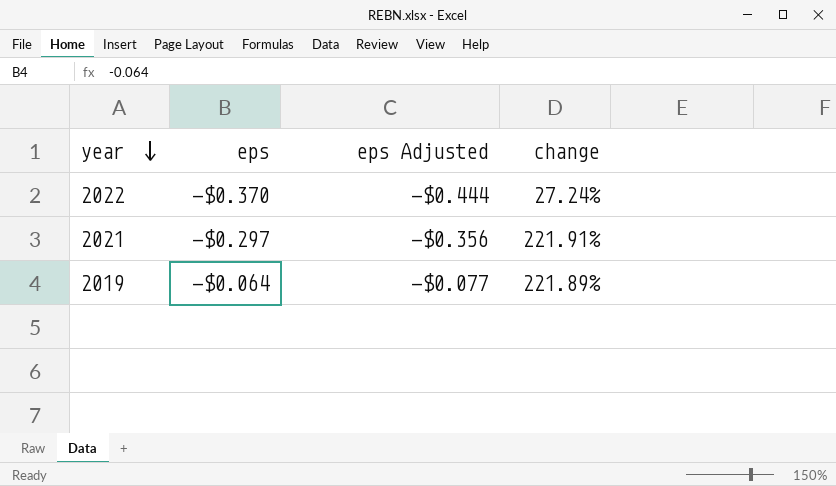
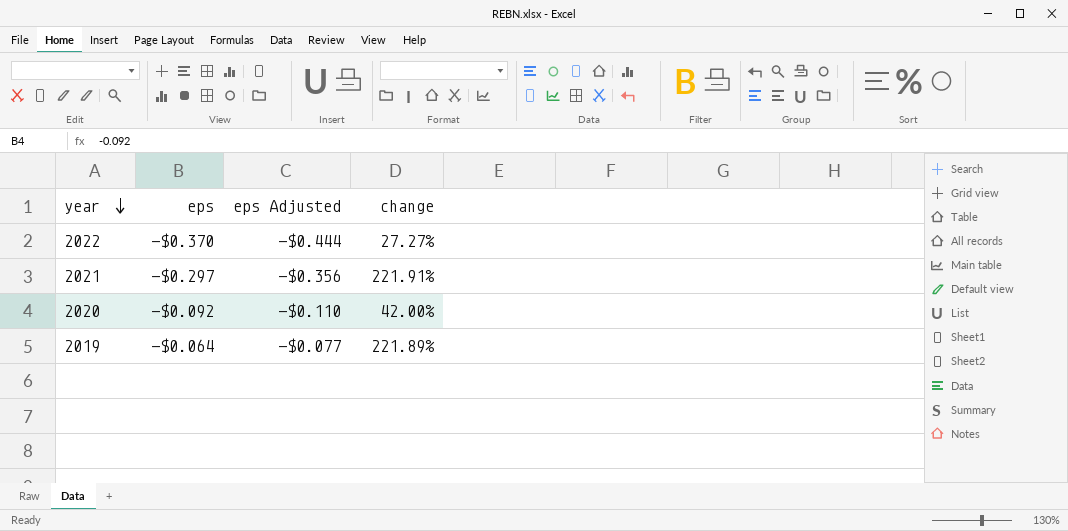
2022 | change: 27.24% -> 27.27%
row 2020: none -> -$0.092 | -$0.110 | 42.00%

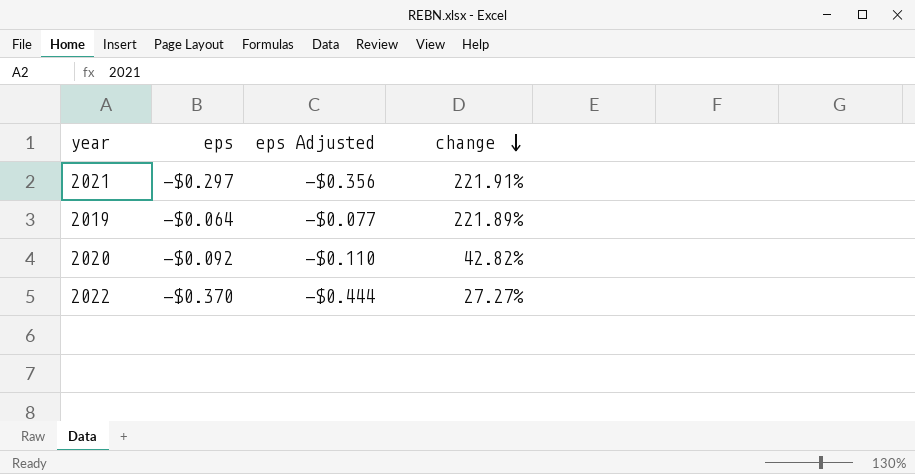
row order: year descending -> change descending
2020 | change: 42.00% -> 42.82%

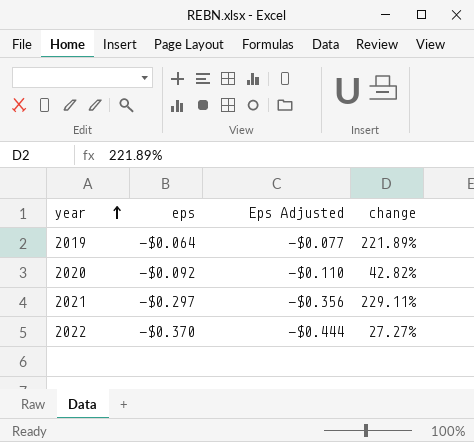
row order: change descending -> year ascending
column name: eps Adjusted -> Eps Adjusted
2021 | change: 221.91% -> 229.11%

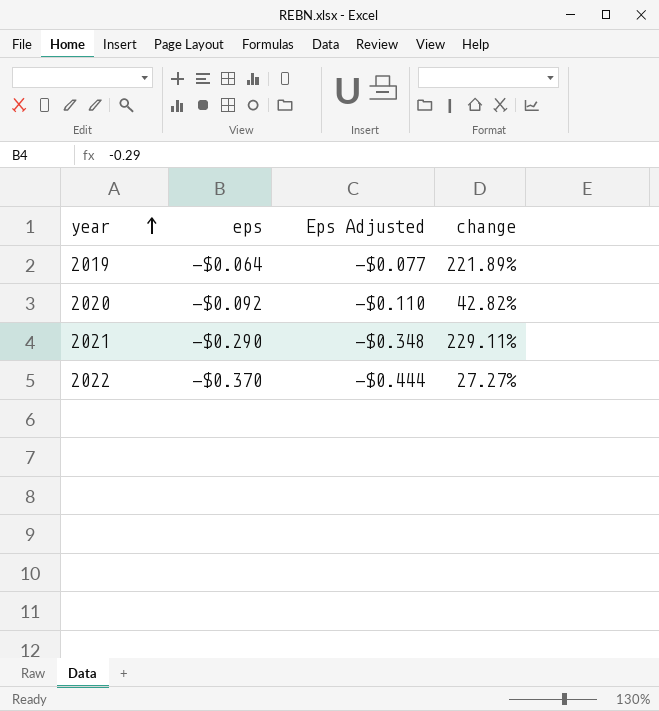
2021 | eps: -$0.297 -> -$0.290
2021 | Eps Adjusted: -$0.356 -> -$0.348

